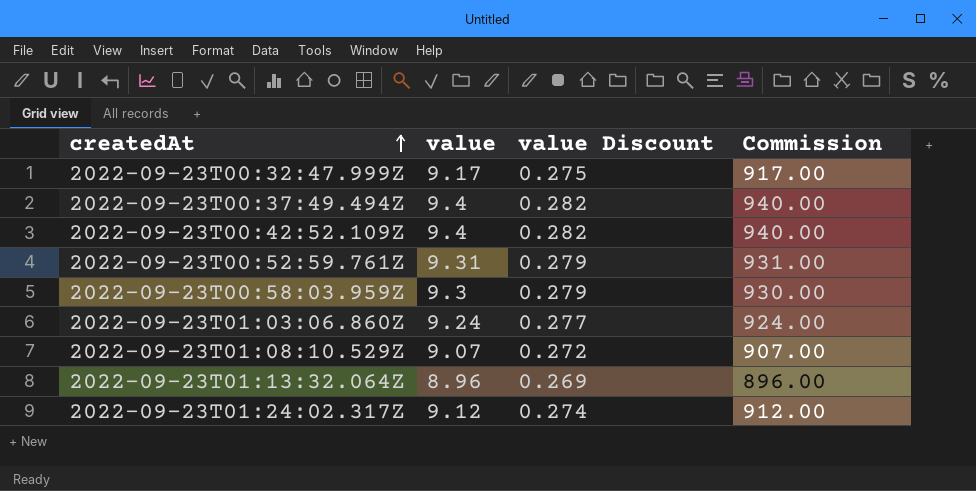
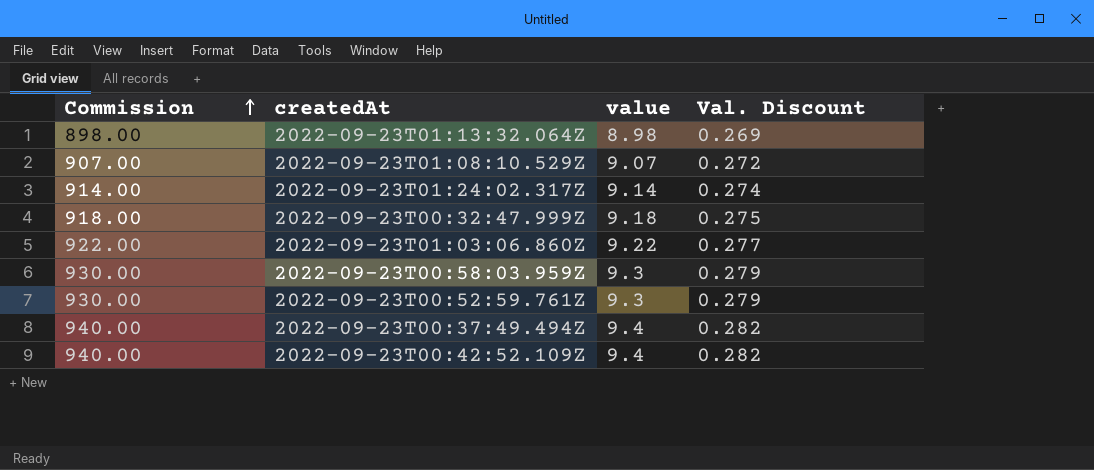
row order: createdAt ascending -> Commission ascending
column Commission | position: 4 -> 1
column name: value Discount -> Val. Discount
2022-09-23T01:13:32.064Z | Commission: 896.00 -> 898.00
2022-09-23T01:13:32.064Z | value: 8.96 -> 8.98
2022-09-23T01:24:02.317Z | Commission: 912.00 -> 914.00
2022-09-23T01:24:02.317Z | value: 9.12 -> 9.14
2022-09-23T00:32:47.999Z | Commission: 917.00 -> 918.00
2022-09-23T00:32:47.999Z | value: 9.17 -> 9.18
2022-09-23T01:03:06.860Z | Commission: 924.00 -> 922.00
2022-09-23T01:03:06.860Z | value: 9.24 -> 9.22
2022-09-23T00:52:59.761Z | Commission: 931.00 -> 930.00
2022-09-23T00:52:59.761Z | value: 9.31 -> 9.3

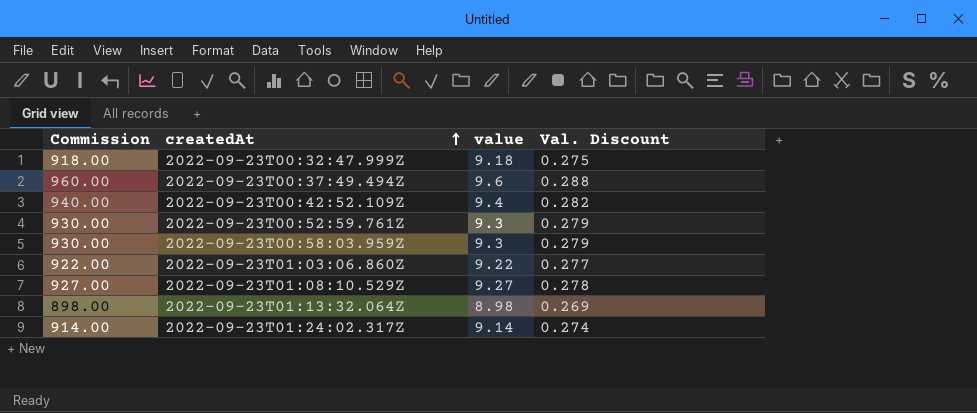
row order: Commission ascending -> createdAt ascending
2022-09-23T00:37:49.494Z | Commission: 940.00 -> 960.00
2022-09-23T00:37:49.494Z | value: 9.4 -> 9.6
2022-09-23T00:37:49.494Z | Val. Discount: 0.282 -> 0.288
2022-09-23T01:08:10.529Z | Commission: 907.00 -> 927.00
2022-09-23T01:08:10.529Z | value: 9.07 -> 9.27
2022-09-23T01:08:10.529Z | Val. Discount: 0.272 -> 0.278

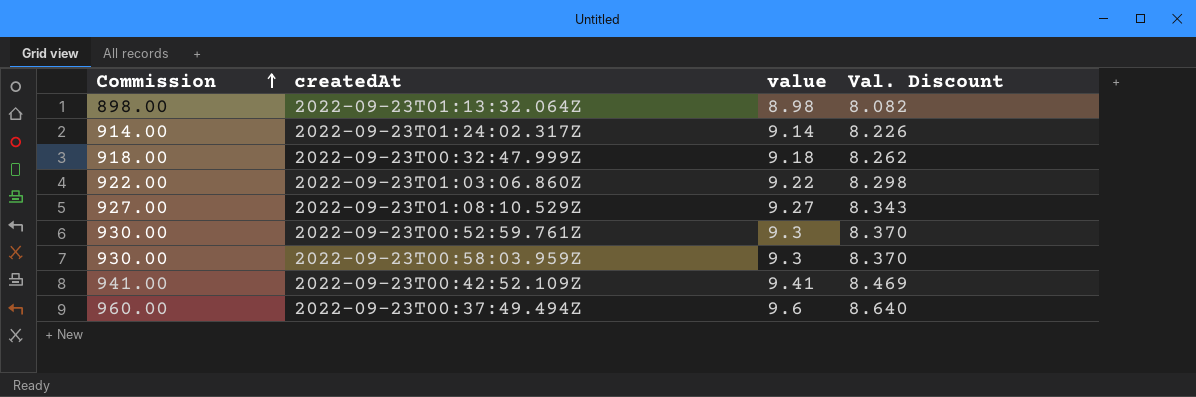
row order: createdAt ascending -> Commission ascending
column Val. Discount | formula: [value] * 0.03 -> [value] * 0.9
2022-09-23T00:42:52.109Z | Commission: 940.00 -> 941.00
2022-09-23T00:42:52.109Z | value: 9.4 -> 9.41

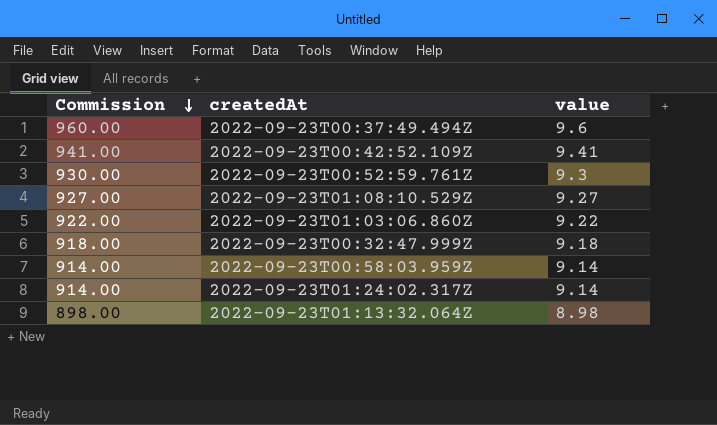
row order: Commission ascending -> Commission descending
column Val. Discount | formula: [value] * 0.9 -> none
2022-09-23T00:58:03.959Z | Commission: 930.00 -> 914.00
2022-09-23T00:58:03.959Z | value: 9.3 -> 9.14

